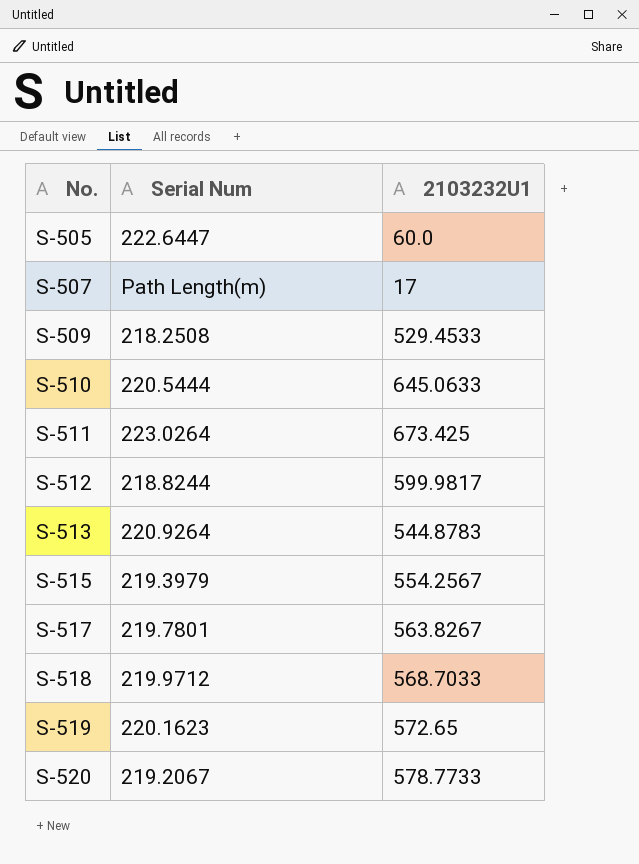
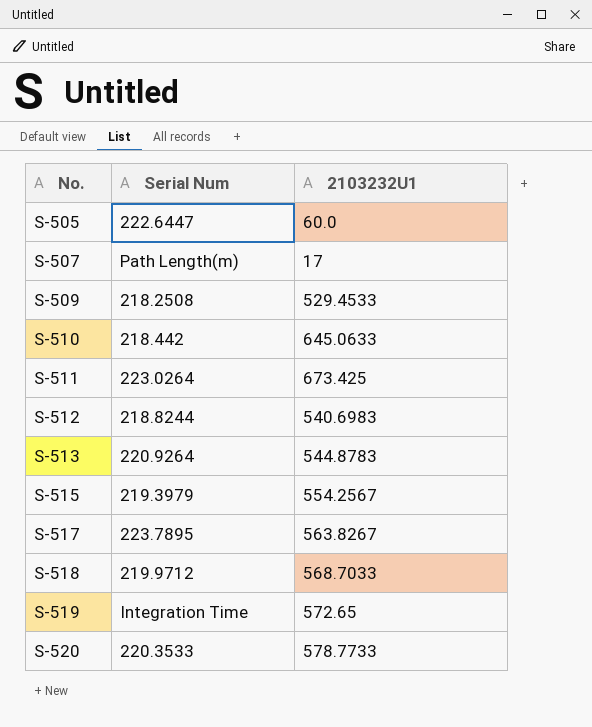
S-510 | Serial Num: 220.5444 -> 218.442
S-512 | 2103232U1: 599.9817 -> 540.6983
S-517 | Serial Num: 219.7801 -> 223.7895
S-519 | Serial Num: 220.1623 -> Integration Time
S-520 | Serial Num: 219.2067 -> 220.3533

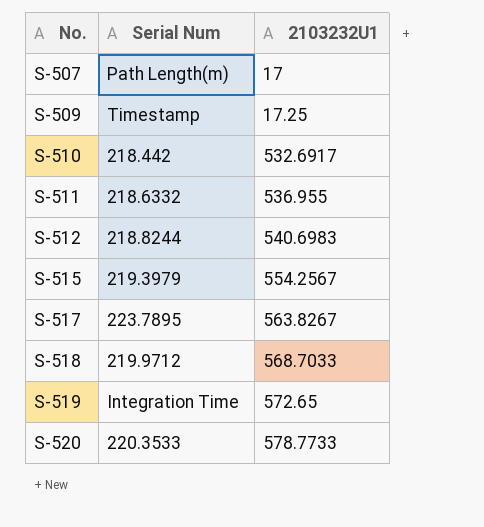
row S-505: 222.6447 | 60.0 -> none
row S-513: 220.9264 | 544.8783 -> none
S-509 | Serial Num: 218.2508 -> Timestamp
S-509 | 2103232U1: 529.4533 -> 17.25
S-510 | 2103232U1: 645.0633 -> 532.6917
S-511 | Serial Num: 223.0264 -> 218.6332
S-511 | 2103232U1: 673.425 -> 536.955

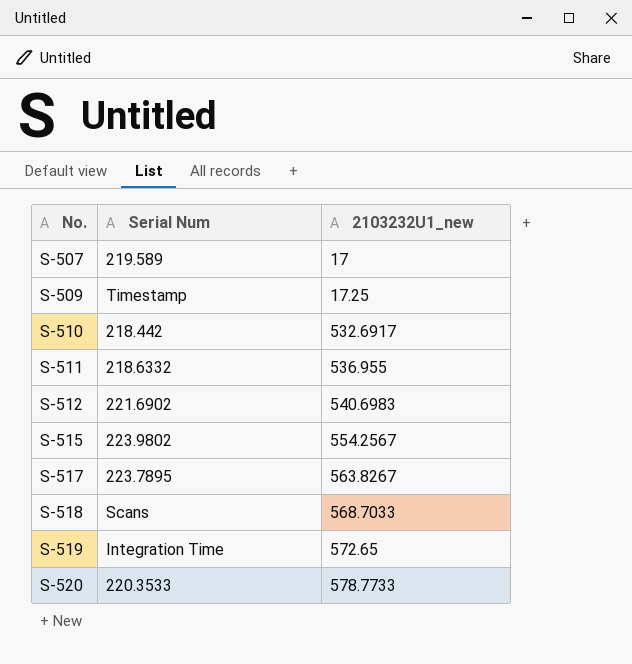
column name: 2103232U1 -> 2103232U1_new
S-507 | Serial Num: Path Length(m) -> 219.589
S-512 | Serial Num: 218.8244 -> 221.6902
S-515 | Serial Num: 219.3979 -> 223.9802
S-518 | Serial Num: 219.9712 -> Scans

